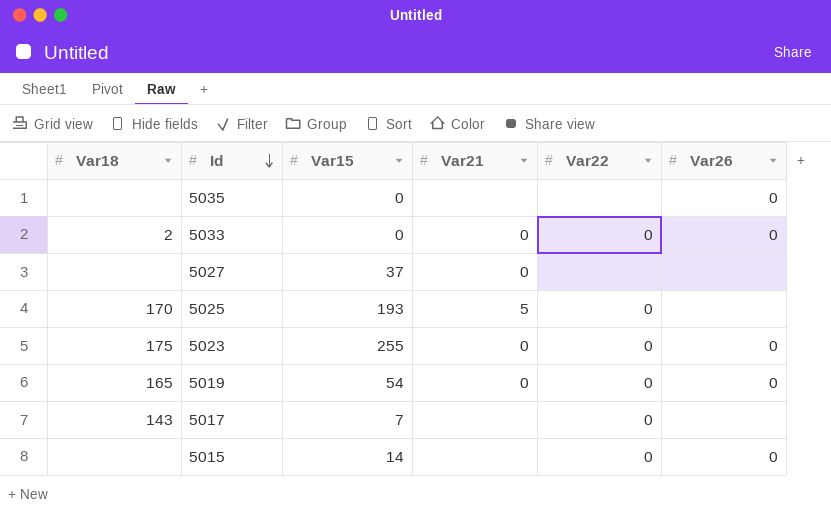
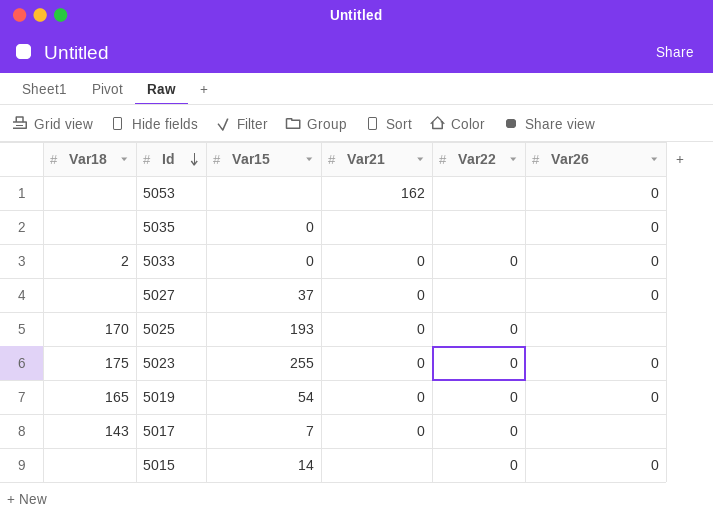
row 5053: none -> none | none | 162 | none | 0
5027 | Var26: none -> 0
5025 | Var21: 5 -> 0
5017 | Var21: none -> 0

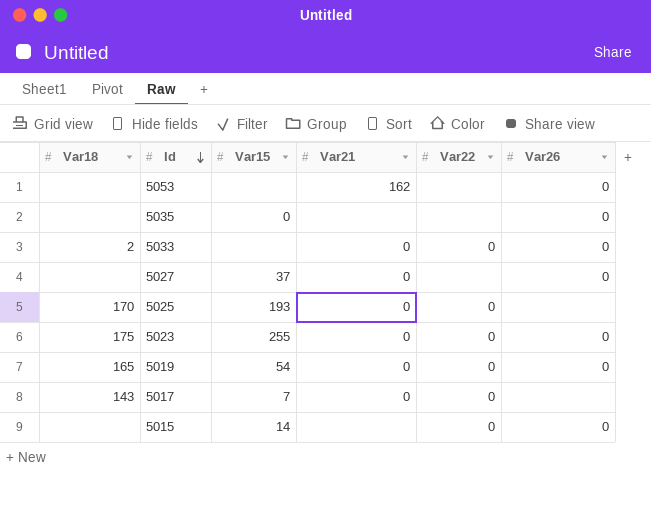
5033 | Var15: 0 -> none

